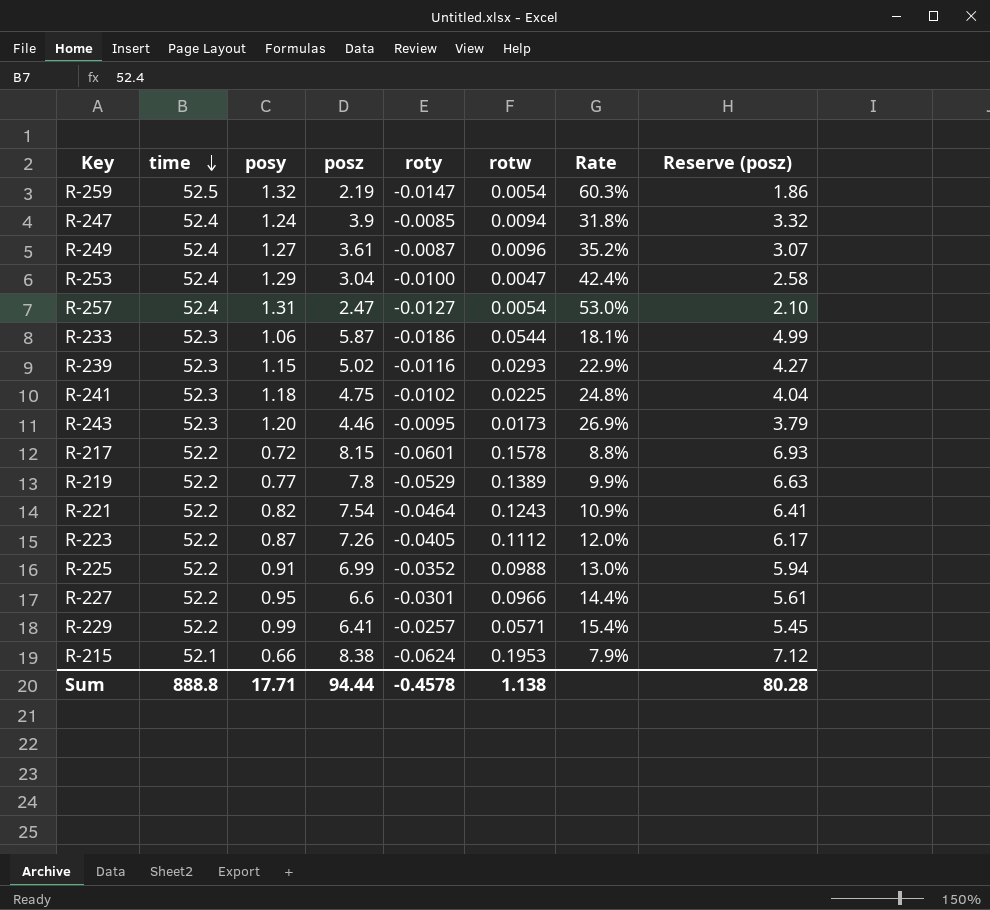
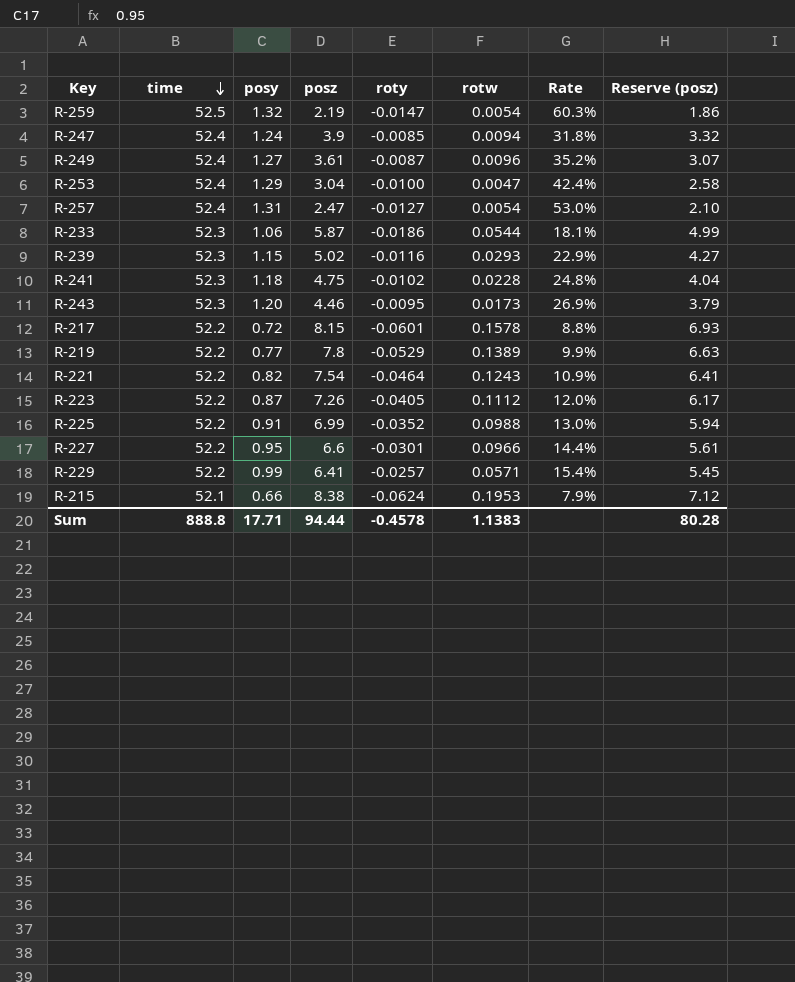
R-241 | rotw: 0.0225 -> 0.0228
Sum | rotw: 1.138 -> 1.1383

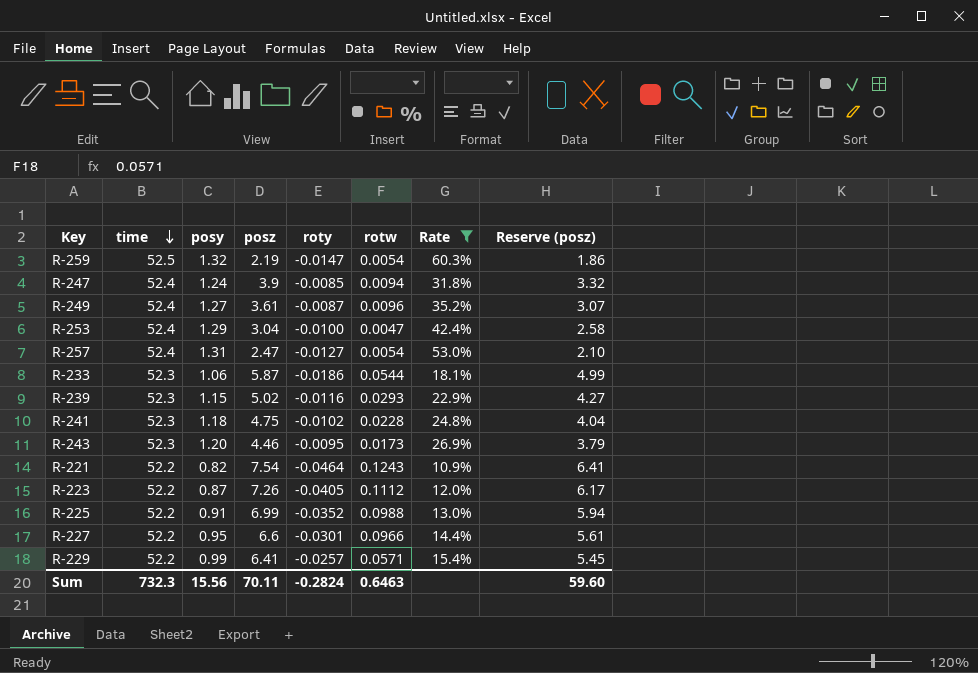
filter: none -> Rate >= 10.9%
Sum | time: 888.8 -> 732.3
Sum | posy: 17.71 -> 15.56
Sum | posz: 94.44 -> 70.11
Sum | roty: -0.4578 -> -0.2824
Sum | rotw: 1.1383 -> 0.6463
Sum | Reserve (posz): 80.28 -> 59.60

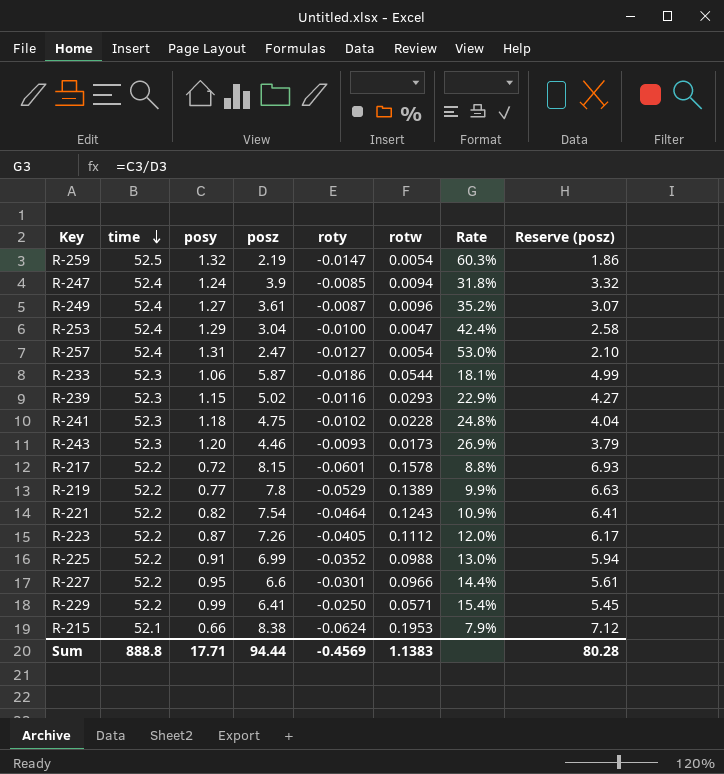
filter: Rate >= 10.9% -> none
R-243 | roty: -0.0095 -> -0.0093
R-229 | roty: -0.0257 -> -0.0250
Sum | time: 732.3 -> 888.8
Sum | posy: 15.56 -> 17.71
Sum | posz: 70.11 -> 94.44
Sum | roty: -0.2824 -> -0.4569
Sum | rotw: 0.6463 -> 1.1383
Sum | Reserve (posz): 59.60 -> 80.28

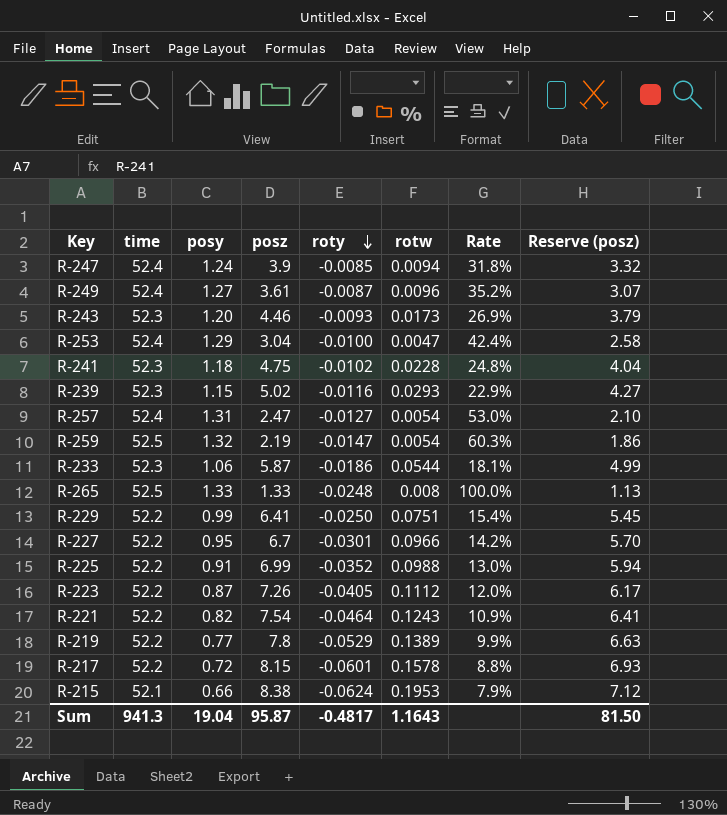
row order: time descending -> roty descending
row R-265: none -> 52.5 | 1.33 | 1.33 | -0.0248 | 0.008 | 100.0% | 1.13
R-229 | rotw: 0.0571 -> 0.0751
R-227 | posz: 6.6 -> 6.7
R-227 | Rate: 14.4% -> 14.2%
R-227 | Reserve (posz): 5.61 -> 5.70
Sum | time: 888.8 -> 941.3
Sum | posy: 17.71 -> 19.04
Sum | posz: 94.44 -> 95.87
Sum | roty: -0.4569 -> -0.4817
Sum | rotw: 1.1383 -> 1.1643
Sum | Reserve (posz): 80.28 -> 81.50

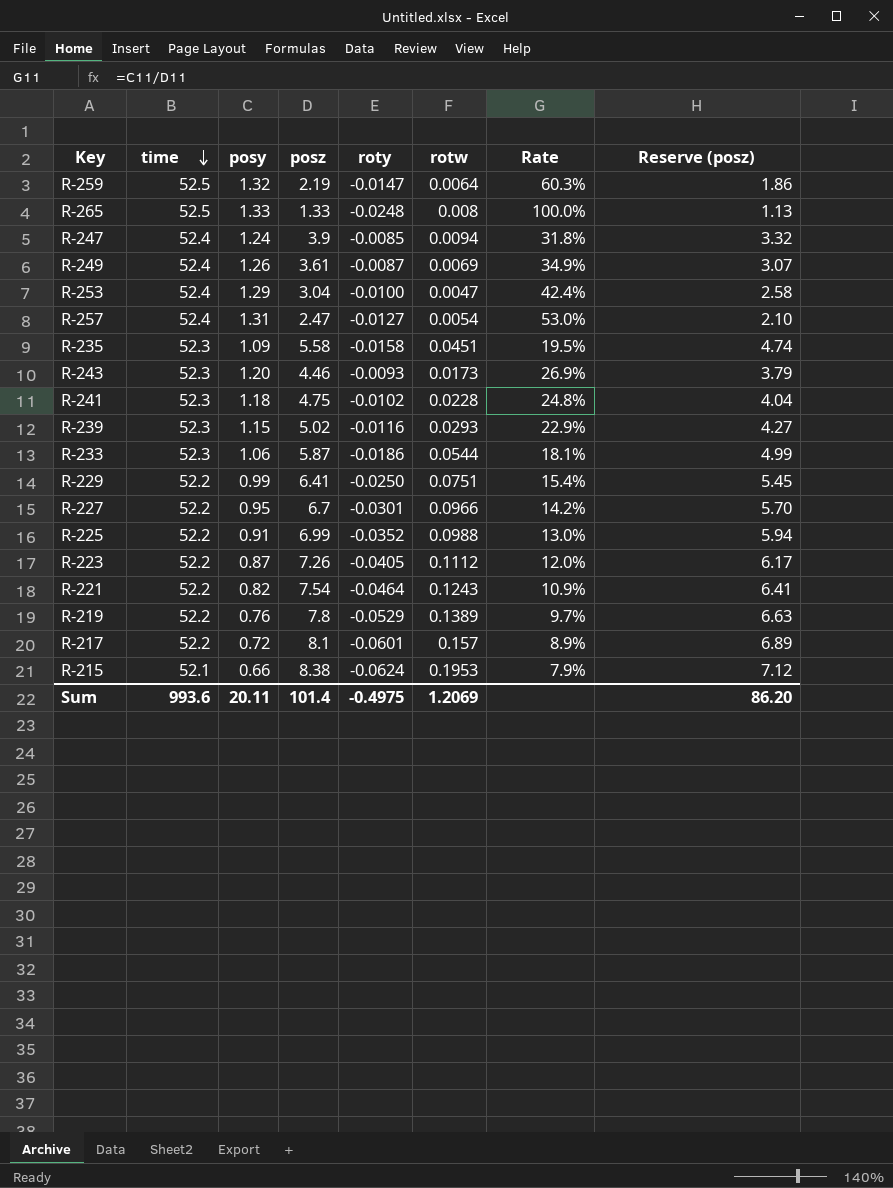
row order: roty descending -> time descending
R-259 | rotw: 0.0054 -> 0.0064
R-249 | posy: 1.27 -> 1.26
R-249 | rotw: 0.0096 -> 0.0069
R-249 | Rate: 35.2% -> 34.9%
row R-235: none -> 52.3 | 1.09 | 5.58 | -0.0158 | 0.0451 | 19.5% | 4.74
R-219 | posy: 0.77 -> 0.76
R-219 | Rate: 9.9% -> 9.7%
R-217 | posz: 8.15 -> 8.1
R-217 | rotw: 0.1578 -> 0.157
R-217 | Rate: 8.8% -> 8.9%
R-217 | Reserve (posz): 6.93 -> 6.89
Sum | time: 941.3 -> 993.6
Sum | posy: 19.04 -> 20.11
Sum | posz: 95.87 -> 101.4
Sum | roty: -0.4817 -> -0.4975
Sum | rotw: 1.1643 -> 1.2069
Sum | Reserve (posz): 81.50 -> 86.20

